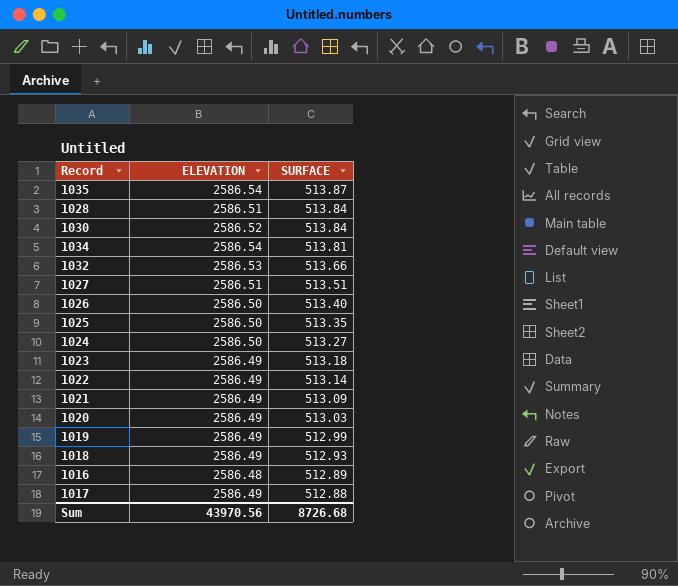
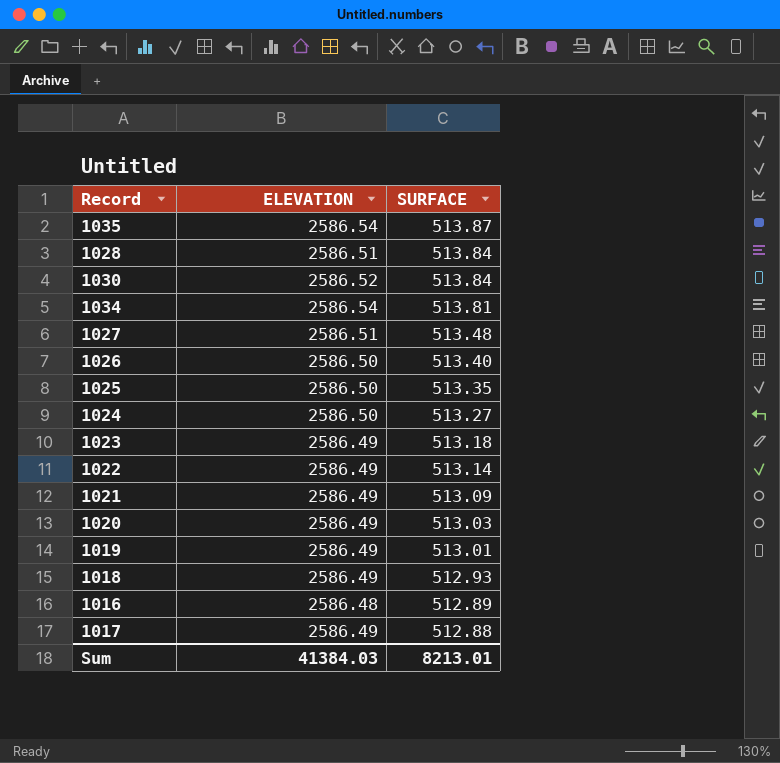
row 1032: 2586.53 | 513.66 -> none
1027 | SURFACE: 513.51 -> 513.48
1019 | SURFACE: 512.99 -> 513.01
Sum | ELEVATION: 43970.56 -> 41384.03
Sum | SURFACE: 8726.68 -> 8213.01

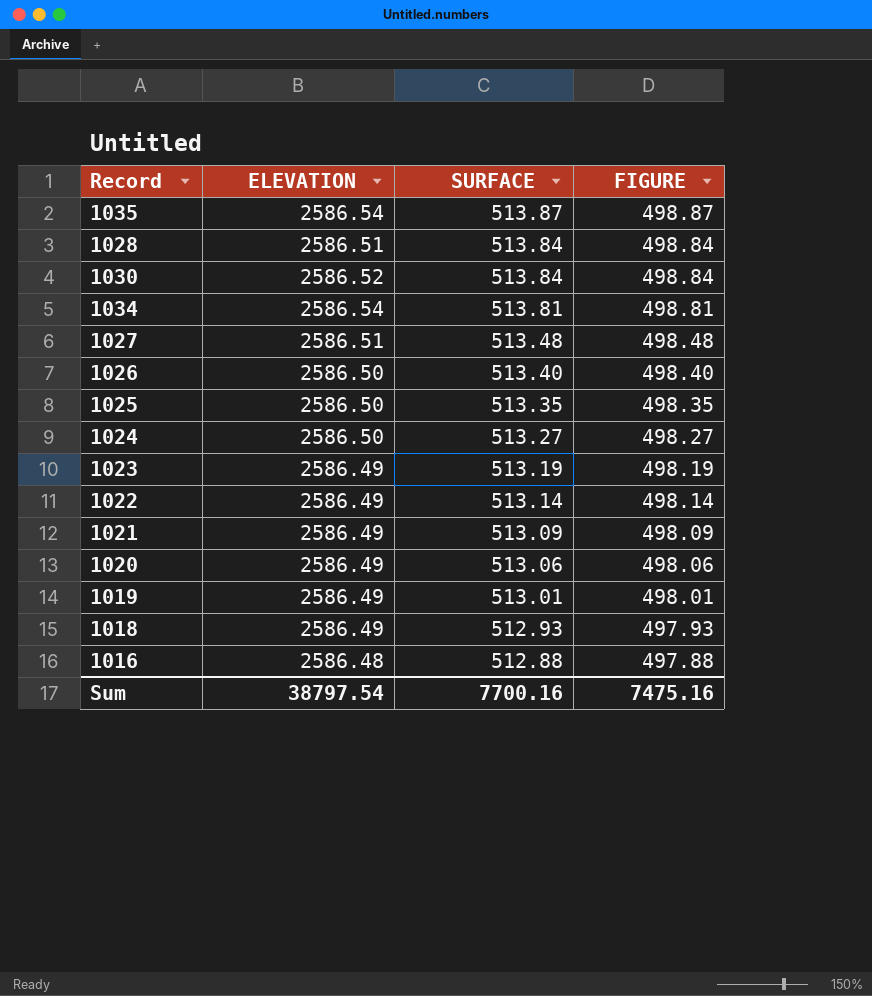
column FIGURE | formula: none -> [SURFACE] - 15
row 1017: 2586.49 | 512.88 -> none
1023 | SURFACE: 513.18 -> 513.19
1020 | SURFACE: 513.03 -> 513.06
1016 | SURFACE: 512.89 -> 512.88
Sum | ELEVATION: 41384.03 -> 38797.54
Sum | SURFACE: 8213.01 -> 7700.16

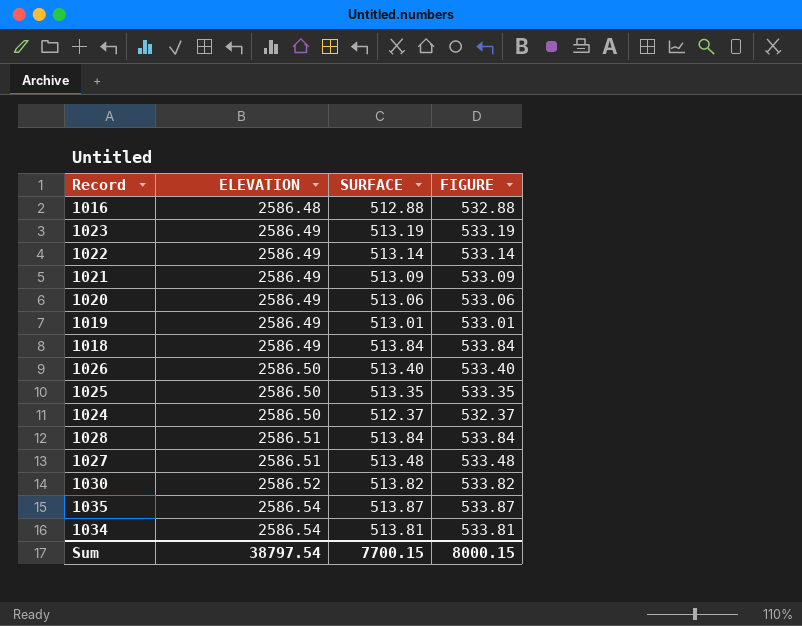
row order: SURFACE descending -> ELEVATION ascending
column FIGURE | formula: [SURFACE] - 15 -> [SURFACE] + 20
1018 | SURFACE: 512.93 -> 513.84
1024 | SURFACE: 513.27 -> 512.37
1030 | SURFACE: 513.84 -> 513.82
Sum | SURFACE: 7700.16 -> 7700.15
Sum | FIGURE: 7475.16 -> 8000.15

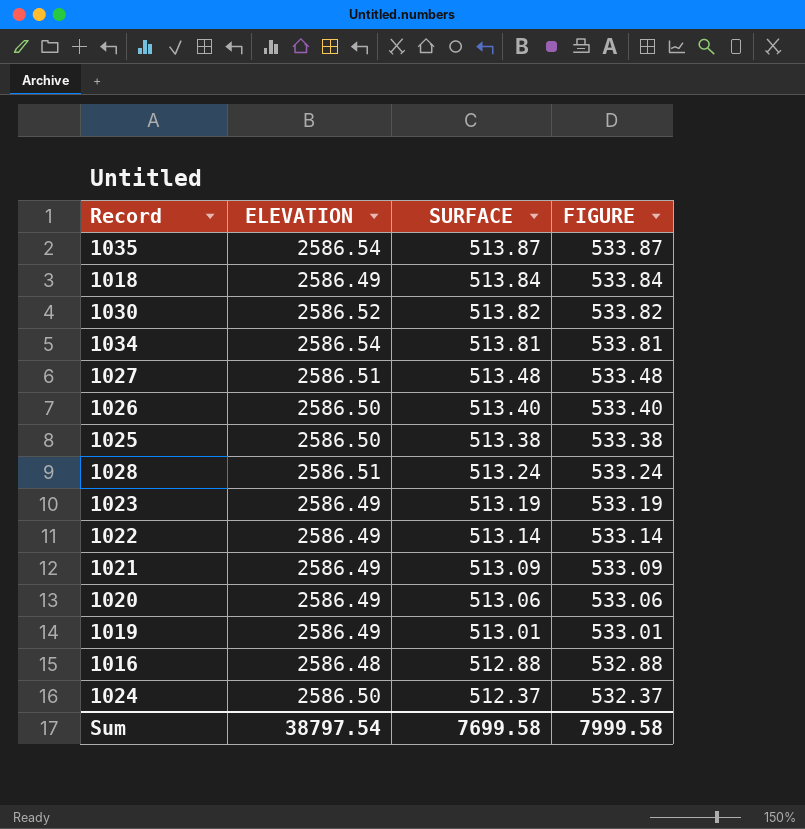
row order: ELEVATION ascending -> SURFACE descending
1025 | SURFACE: 513.35 -> 513.38
1025 | FIGURE: 533.35 -> 533.38
1028 | SURFACE: 513.84 -> 513.24
1028 | FIGURE: 533.84 -> 533.24
Sum | SURFACE: 7700.15 -> 7699.58
Sum | FIGURE: 8000.15 -> 7999.58

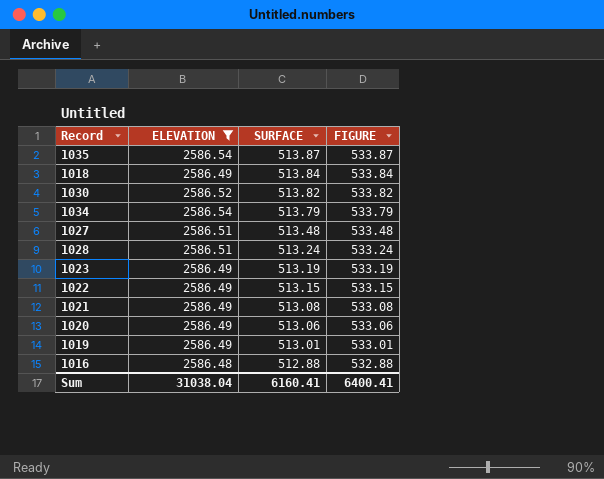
filter: none -> ELEVATION != 2586.50
1034 | SURFACE: 513.81 -> 513.79
1034 | FIGURE: 533.81 -> 533.79
1022 | SURFACE: 513.14 -> 513.15
1022 | FIGURE: 533.14 -> 533.15
1021 | SURFACE: 513.09 -> 513.08
1021 | FIGURE: 533.09 -> 533.08
Sum | ELEVATION: 38797.54 -> 31038.04
Sum | SURFACE: 7699.58 -> 6160.41
Sum | FIGURE: 7999.58 -> 6400.41

